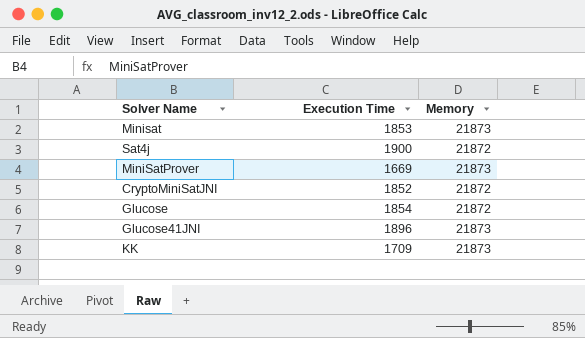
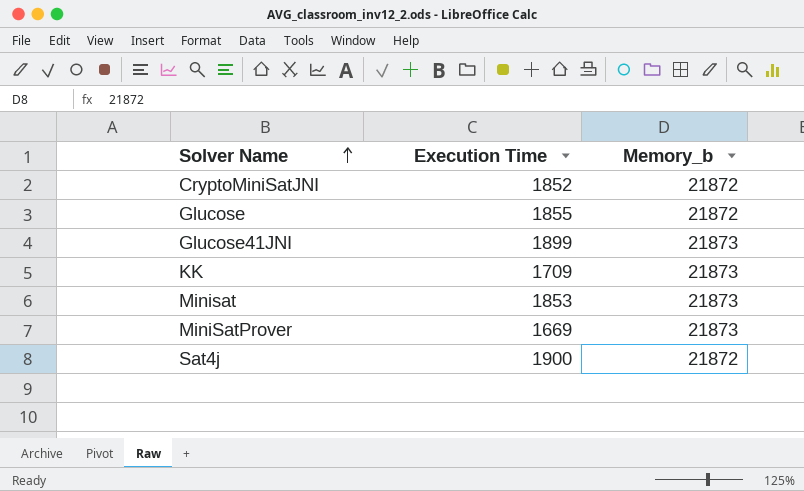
row order: none -> Solver Name ascending
column name: Memory -> Memory_b
Glucose | Execution Time: 1854 -> 1855
Glucose41JNI | Execution Time: 1896 -> 1899

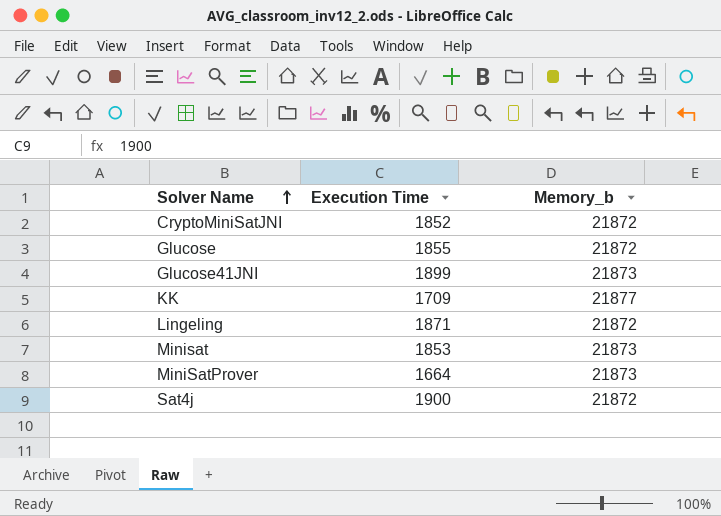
KK | Memory_b: 21873 -> 21877
row Lingeling: none -> 1871 | 21872
MiniSatProver | Execution Time: 1669 -> 1664

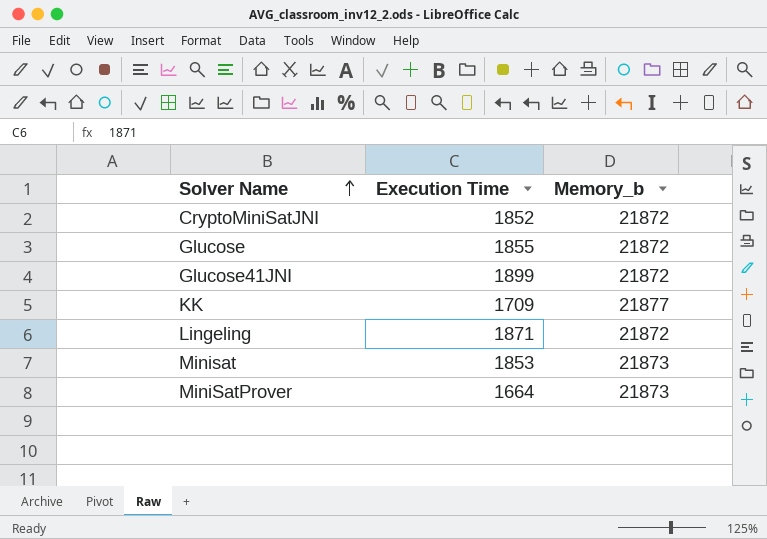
row Sat4j: 1900 | 21872 -> none
Glucose41JNI | Memory_b: 21873 -> 21872

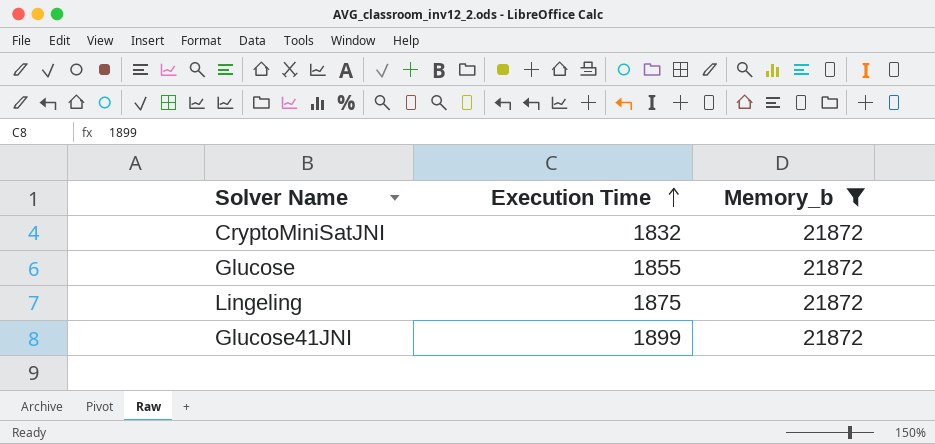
filter: none -> Memory_b = 21872
row order: Solver Name ascending -> Execution Time ascending
CryptoMiniSatJNI | Execution Time: 1852 -> 1832
Lingeling | Execution Time: 1871 -> 1875

